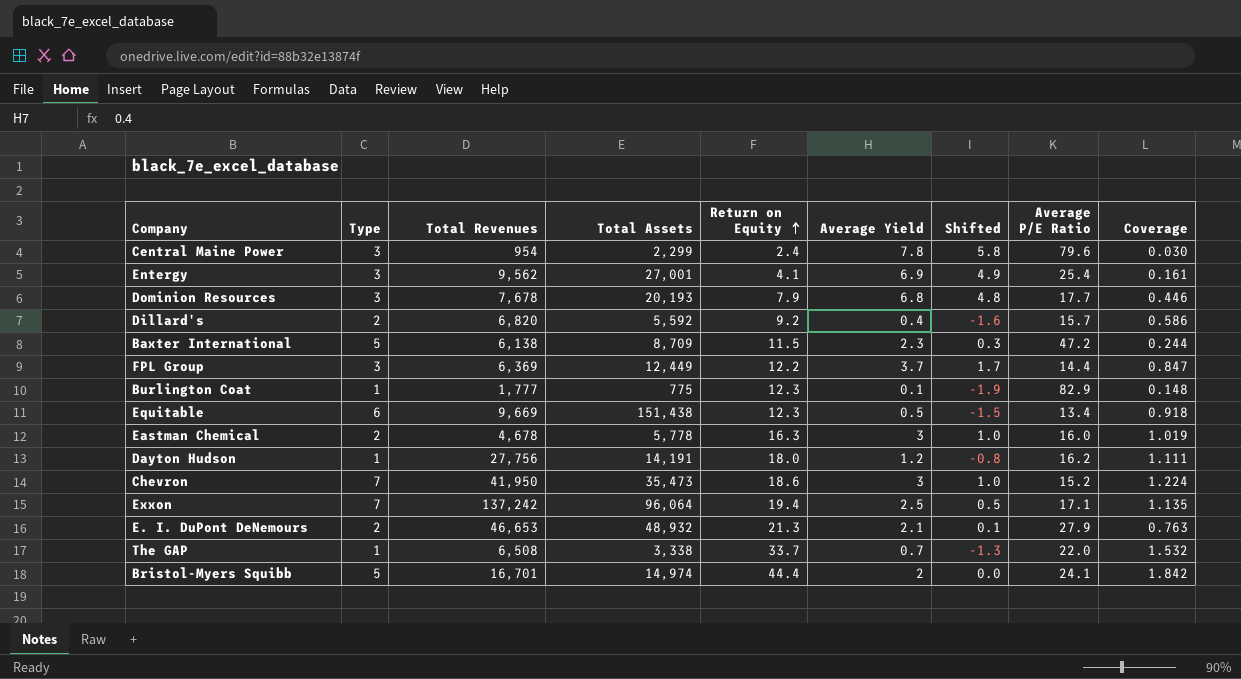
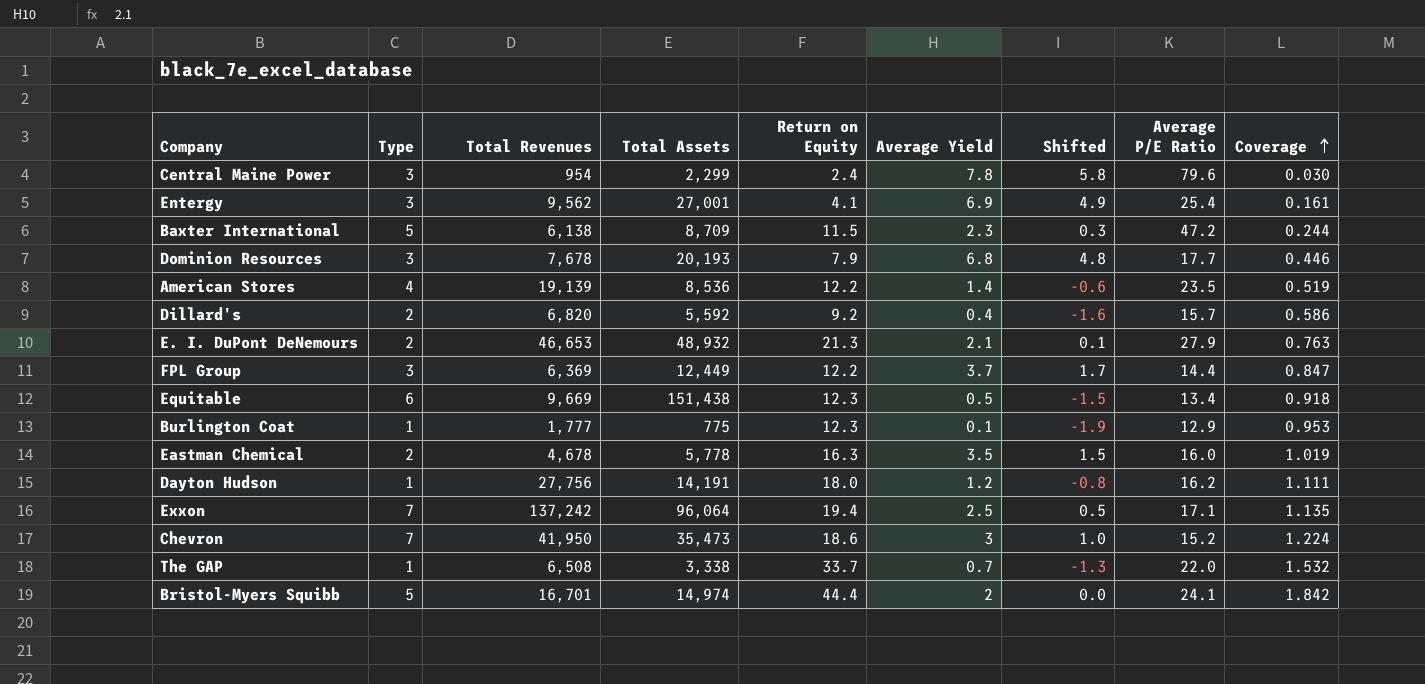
row order: Return on Equity ascending -> Coverage ascending
row American Stores: none -> 4 | 19,139 | 8,536 | 12.2 | 1.4 | -0.6 | 23.5 | 0.519
Burlington Coat | Average P/E Ratio: 82.9 -> 12.9
Burlington Coat | Coverage: 0.148 -> 0.953
Eastman Chemical | Average Yield: 3 -> 3.5
Eastman Chemical | Shifted: 1.0 -> 1.5

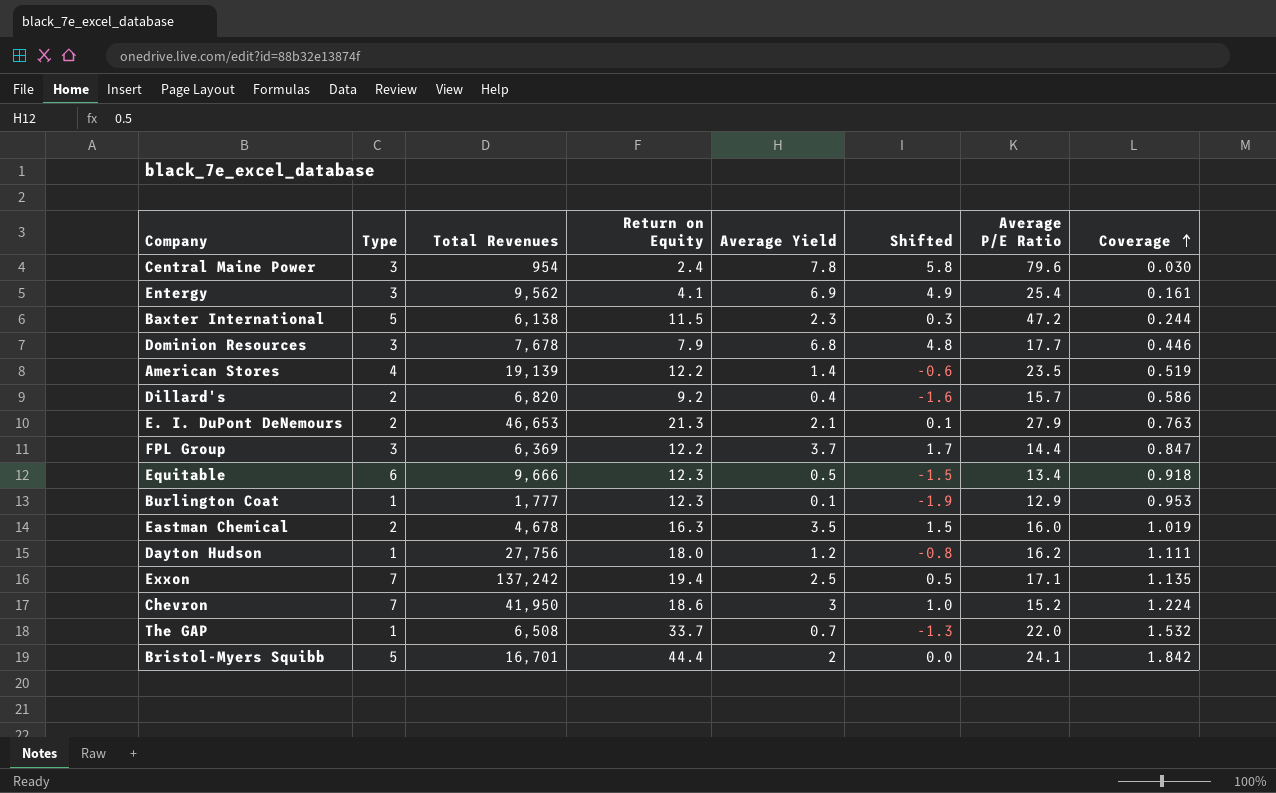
column Total Assets | position: 4 -> none
Equitable | Total Revenues: 9,669 -> 9,666

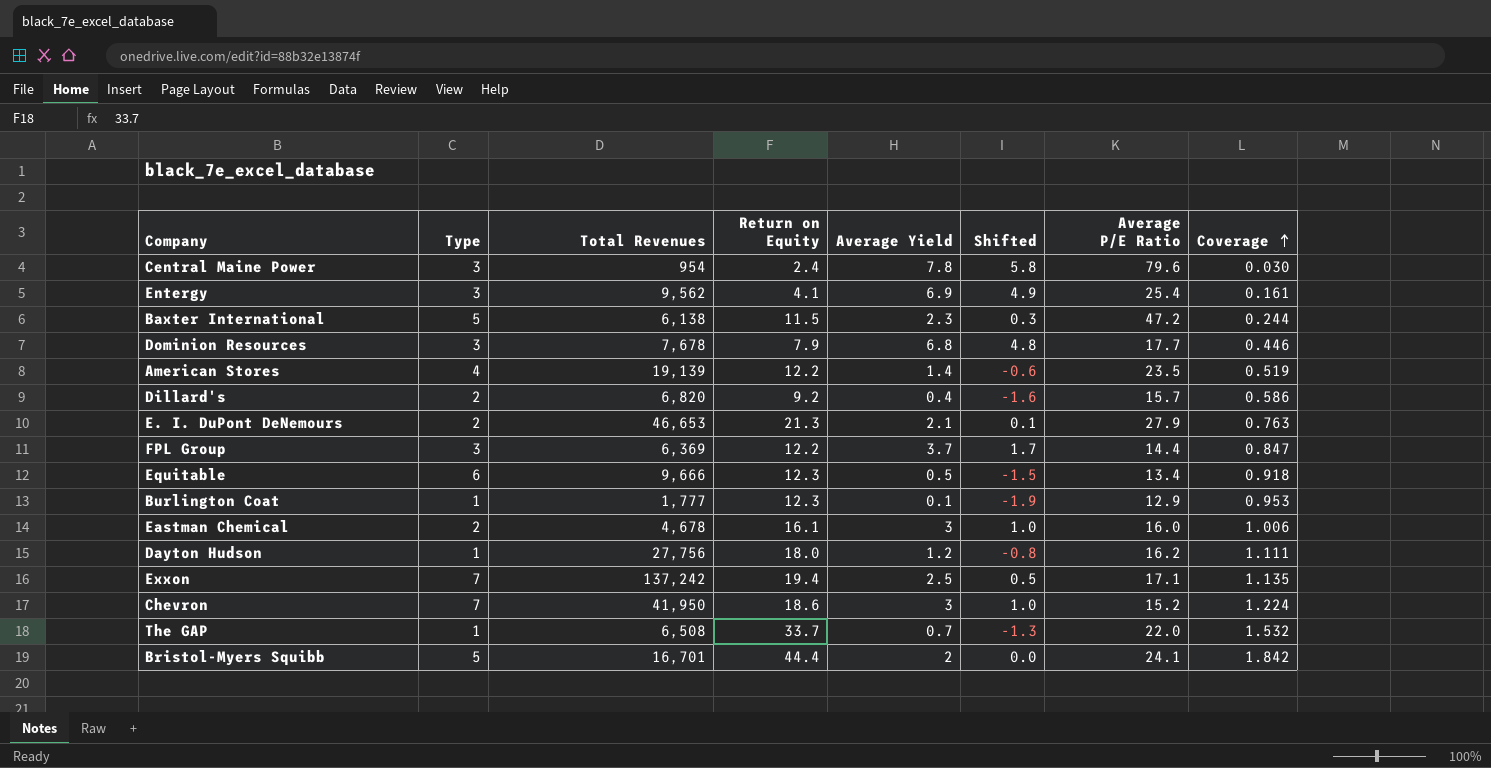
Eastman Chemical | Return on Equity: 16.3 -> 16.1
Eastman Chemical | Average Yield: 3.5 -> 3
Eastman Chemical | Shifted: 1.5 -> 1.0
Eastman Chemical | Coverage: 1.019 -> 1.006

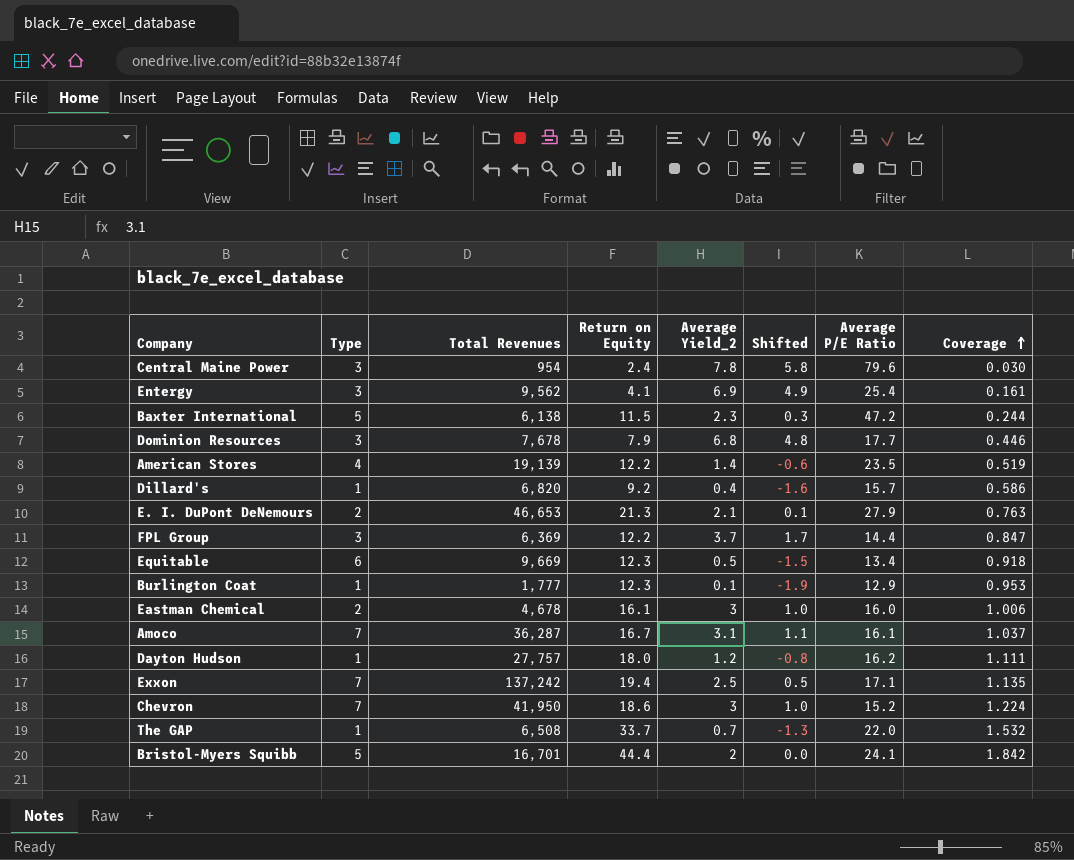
column name: Average Yield -> Average Yield_2
Dillard's | Type: 2 -> 1
Equitable | Total Revenues: 9,666 -> 9,669
row Amoco: none -> 7 | 36,287 | 16.7 | 3.1 | 1.1 | 16.1 | 1.037
Dayton Hudson | Total Revenues: 27,756 -> 27,757

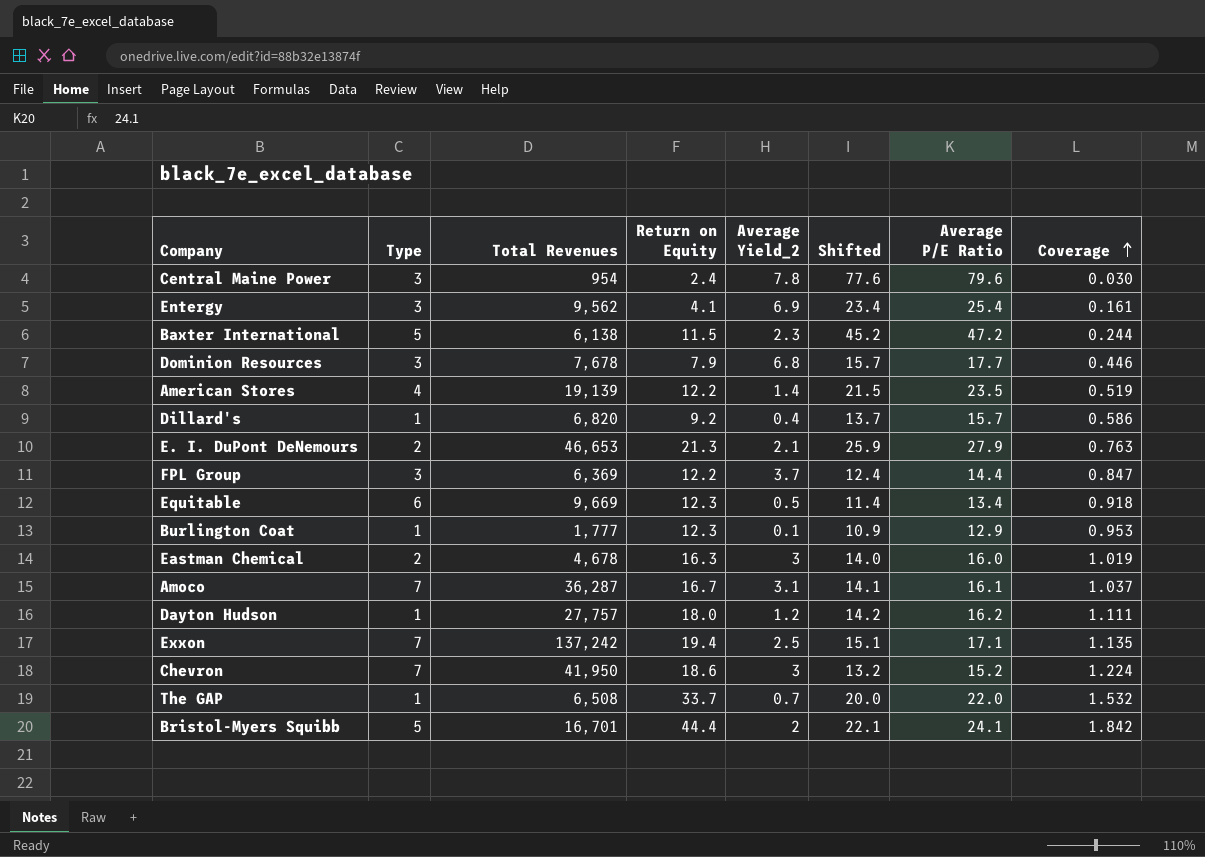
column Shifted | formula: [Average Yield_2] - 2 -> [Average P/E Ratio] - 2
Eastman Chemical | Return on Equity: 16.1 -> 16.3
Eastman Chemical | Coverage: 1.006 -> 1.019

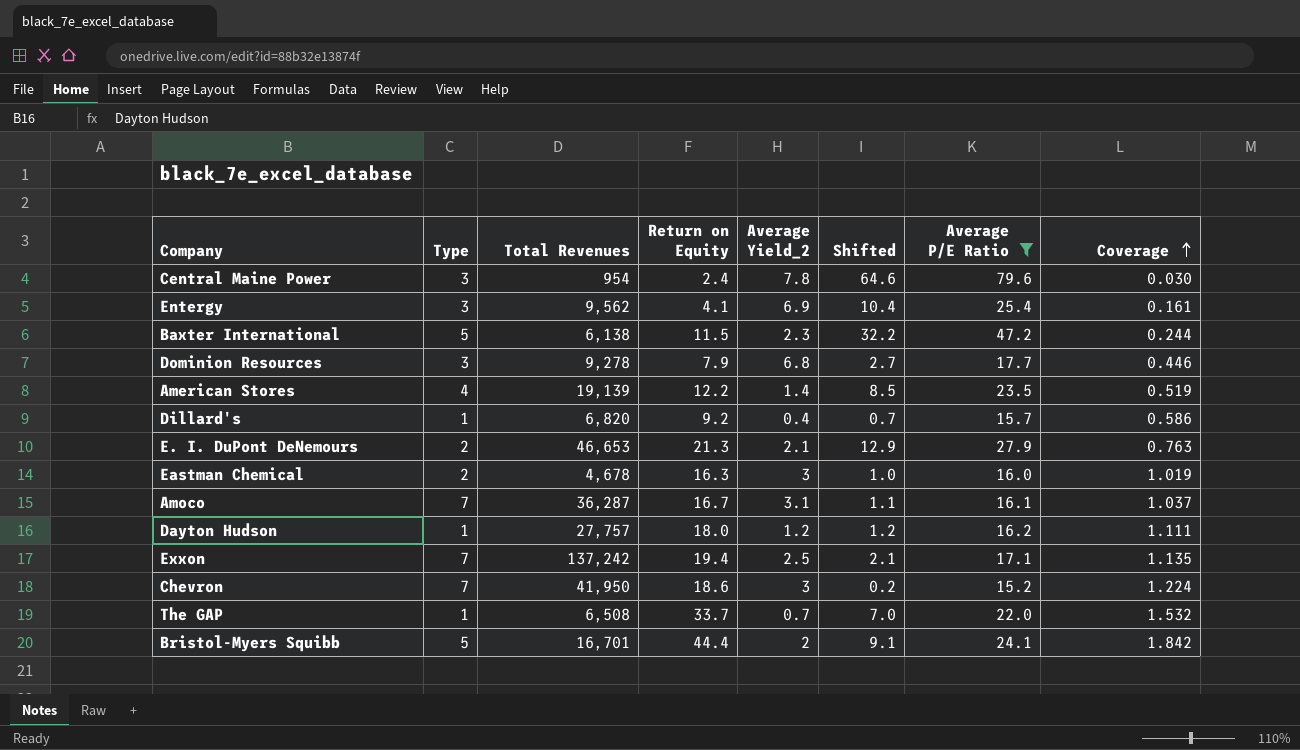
filter: none -> Average P/E Ratio >= 15.2
column Shifted | formula: [Average P/E Ratio] - 2 -> [Average P/E Ratio] - 15
Dominion Resources | Total Revenues: 7,678 -> 9,278

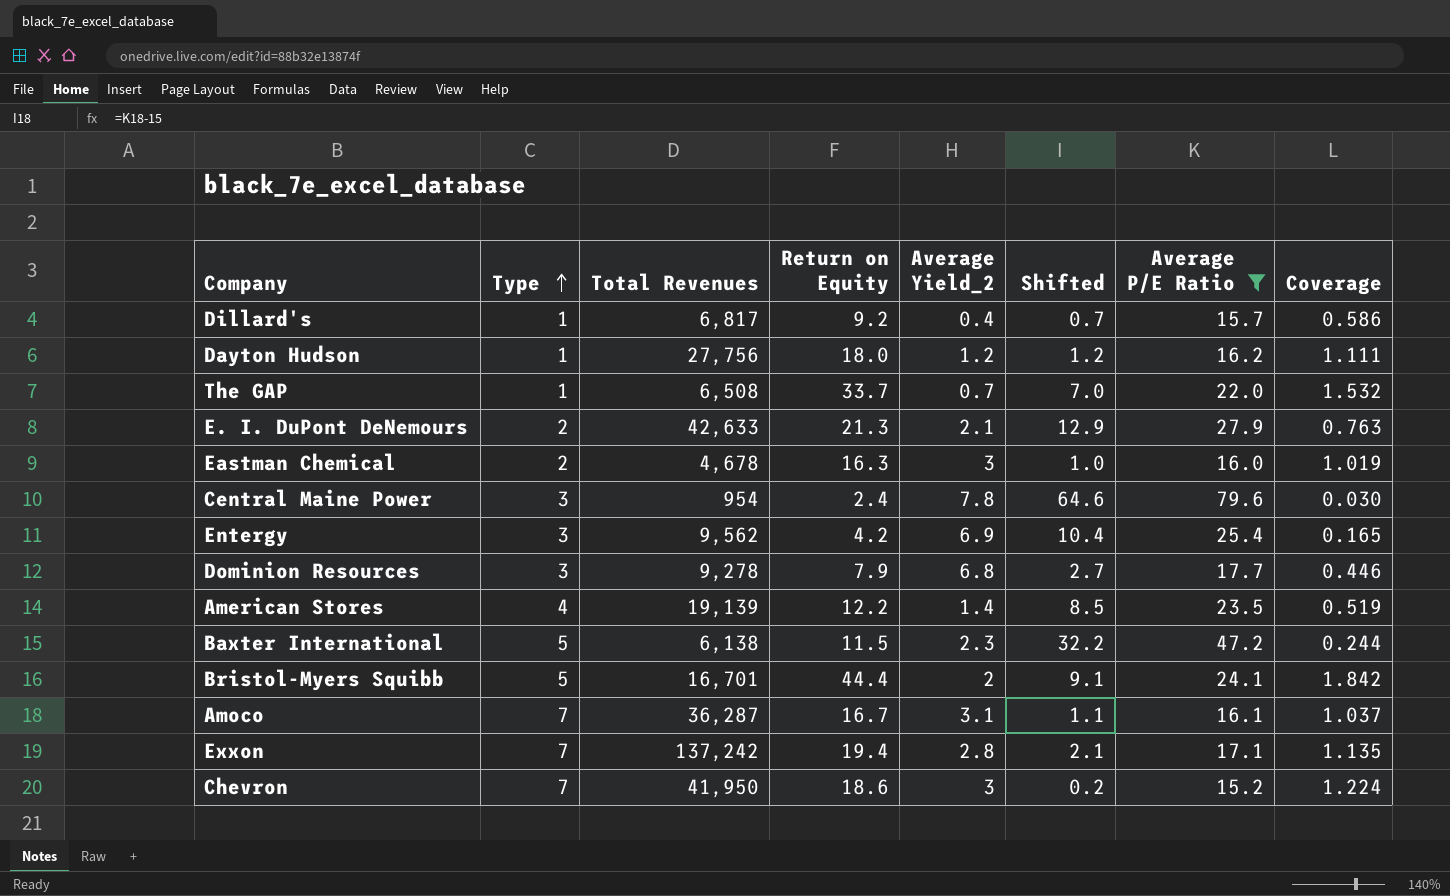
row order: Coverage ascending -> Type ascending
Dillard's | Total Revenues: 6,820 -> 6,817
Dayton Hudson | Total Revenues: 27,757 -> 27,756
E. I. DuPont DeNemours | Total Revenues: 46,653 -> 42,633
Entergy | Return on Equity: 4.1 -> 4.2
Entergy | Coverage: 0.161 -> 0.165
Exxon | Average Yield_2: 2.5 -> 2.8

